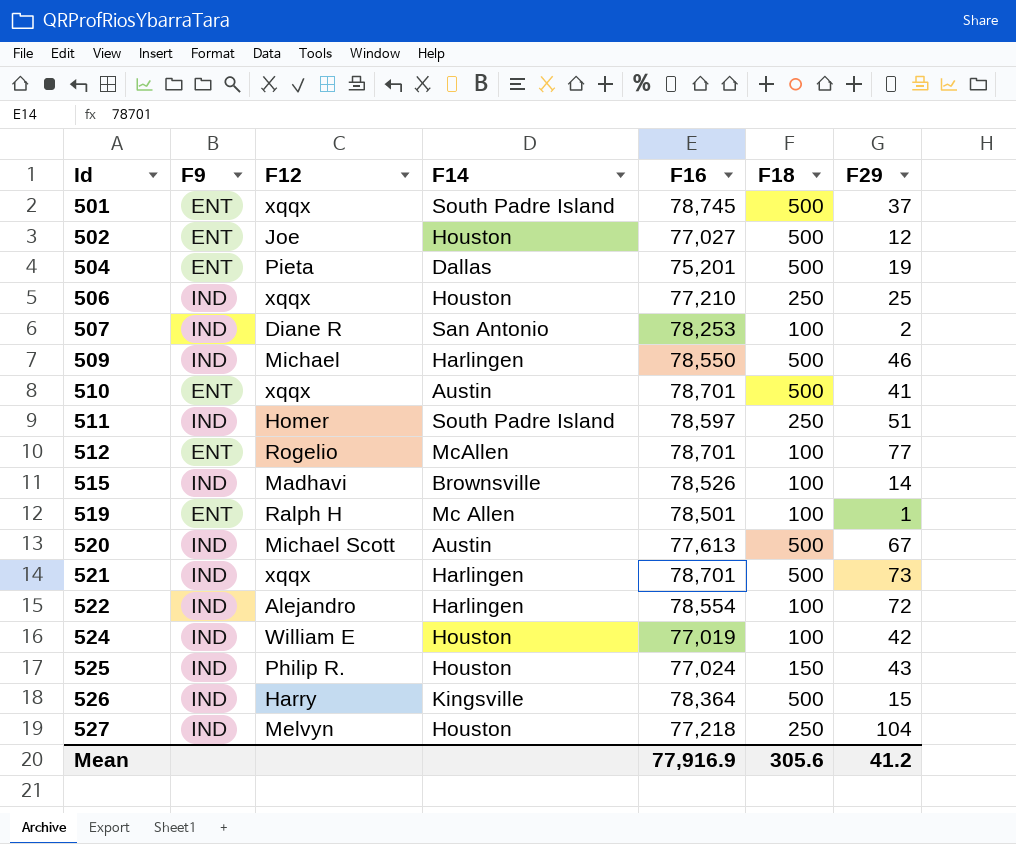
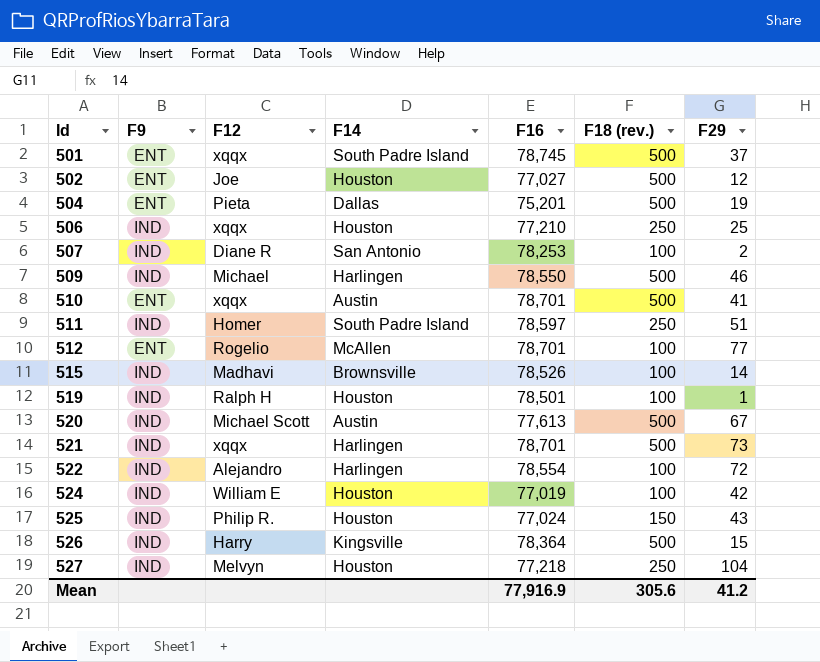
column name: F18 -> F18 (rev.)
519 | F9: ENT -> IND
519 | F14: Mc Allen -> Houston

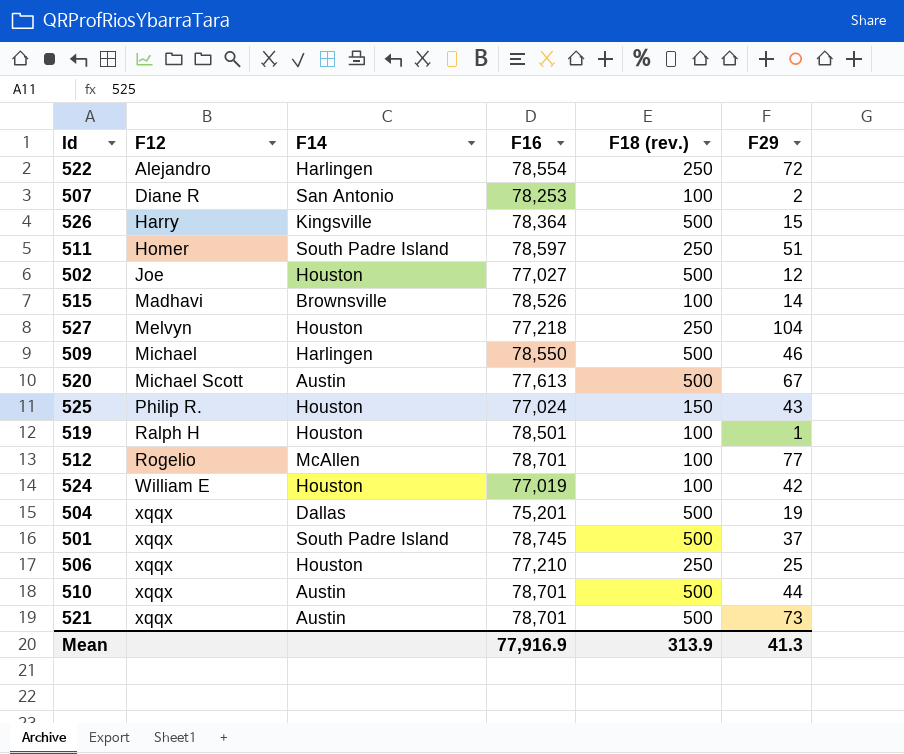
row order: Id ascending -> F12 ascending
column F9 | position: 2 -> none
522 | F18 (rev.): 100 -> 250
504 | F12: Pieta -> xqqx
510 | F29: 41 -> 44
521 | F14: Harlingen -> Austin
Mean | F18 (rev.): 305.6 -> 313.9
Mean | F29: 41.2 -> 41.3

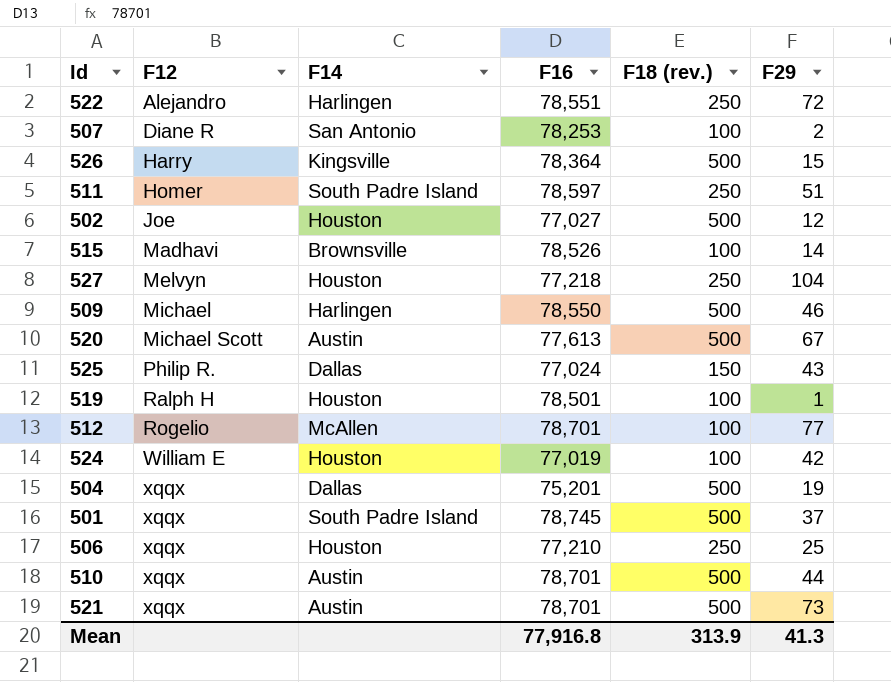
522 | F16: 78,554 -> 78,551
525 | F14: Houston -> Dallas
Mean | F16: 77,916.9 -> 77,916.8

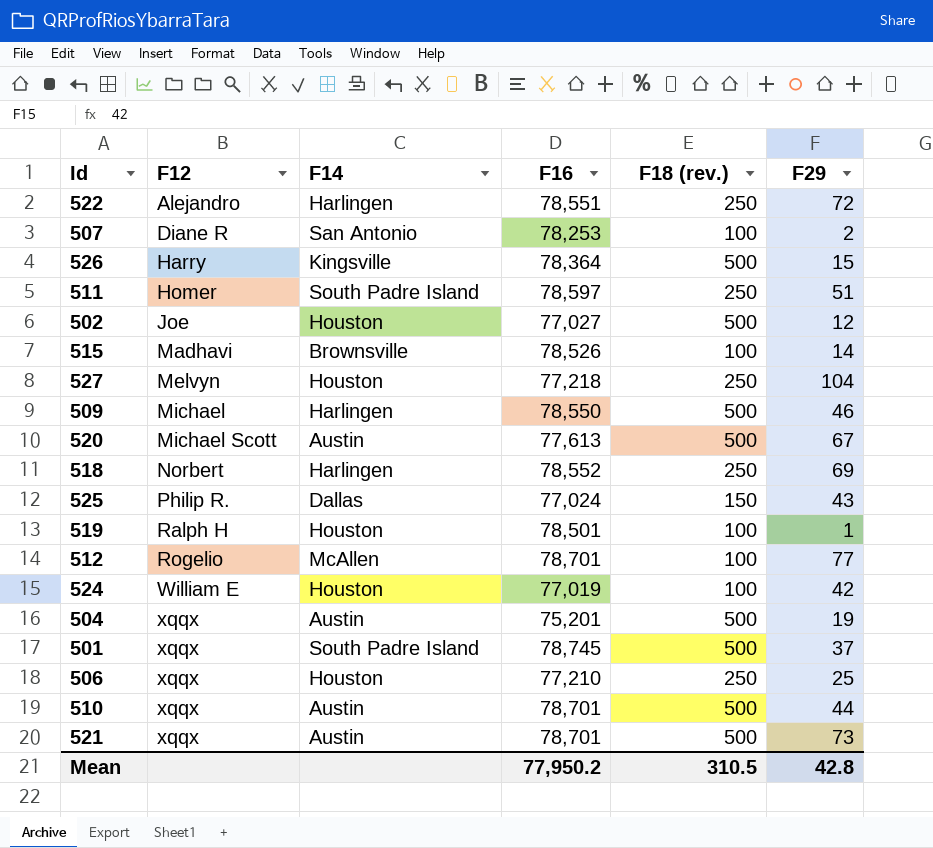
row 518: none -> Norbert | Harlingen | 78,552 | 250 | 69
504 | F14: Dallas -> Austin
Mean | F16: 77,916.8 -> 77,950.2
Mean | F18 (rev.): 313.9 -> 310.5
Mean | F29: 41.3 -> 42.8

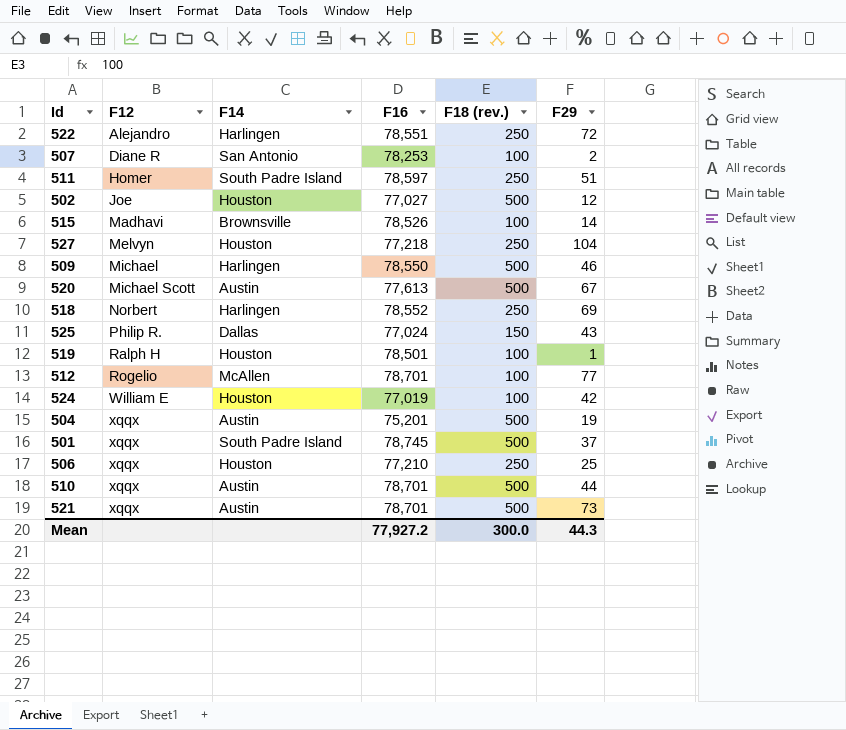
row 526: Harry | Kingsville | 78,364 | 500 | 15 -> none
Mean | F16: 77,950.2 -> 77,927.2
Mean | F18 (rev.): 310.5 -> 300.0
Mean | F29: 42.8 -> 44.3

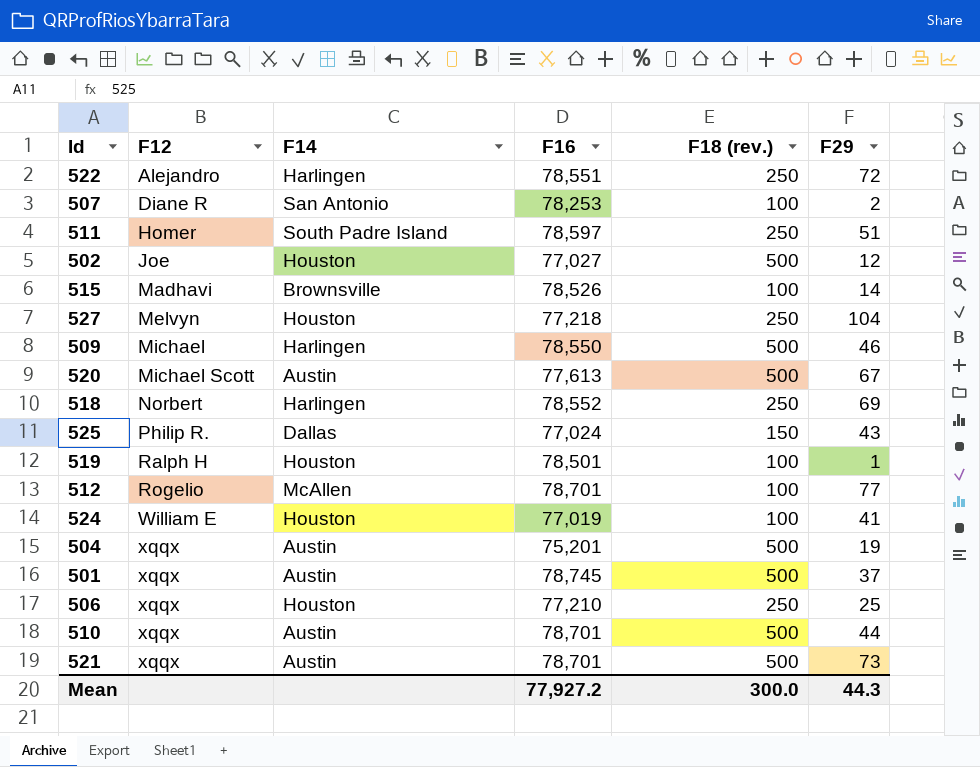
524 | F29: 42 -> 41
501 | F14: South Padre Island -> Austin

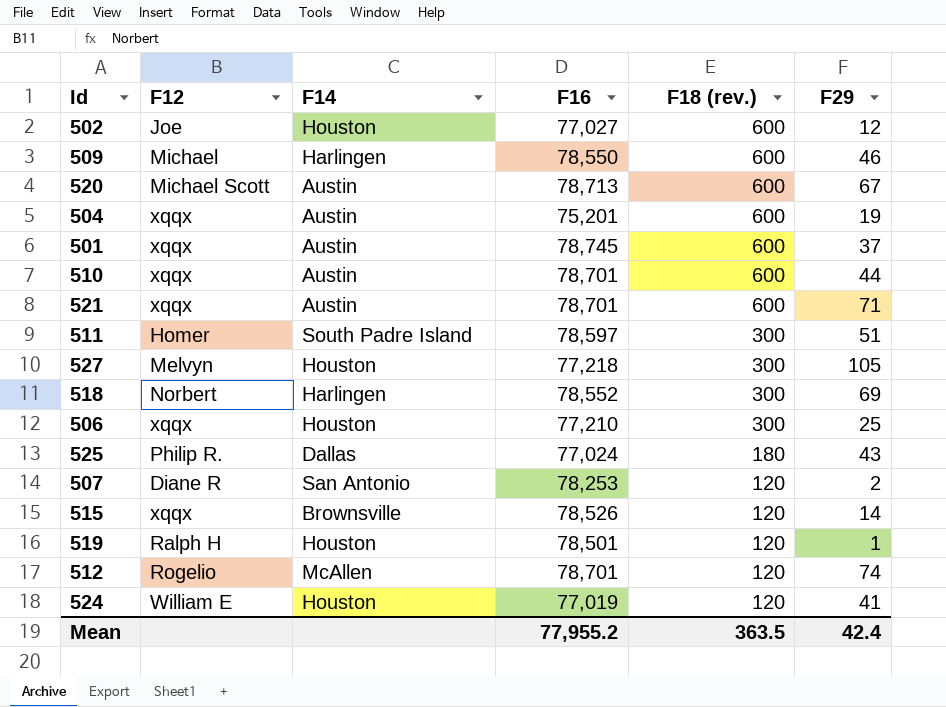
row order: F12 ascending -> F18 (rev.) descending
row 522: Alejandro | Harlingen | 78,551 | 250 | 72 -> none
502 | F18 (rev.): 500 -> 600
509 | F18 (rev.): 500 -> 600
520 | F16: 77,613 -> 78,713
520 | F18 (rev.): 500 -> 600
504 | F18 (rev.): 500 -> 600
501 | F18 (rev.): 500 -> 600
510 | F18 (rev.): 500 -> 600
521 | F18 (rev.): 500 -> 600
521 | F29: 73 -> 71
511 | F18 (rev.): 250 -> 300
527 | F18 (rev.): 250 -> 300
527 | F29: 104 -> 105
518 | F18 (rev.): 250 -> 300
506 | F18 (rev.): 250 -> 300
525 | F18 (rev.): 150 -> 180
507 | F18 (rev.): 100 -> 120
515 | F12: Madhavi -> xqqx
515 | F18 (rev.): 100 -> 120
519 | F18 (rev.): 100 -> 120
512 | F18 (rev.): 100 -> 120
512 | F29: 77 -> 74
524 | F18 (rev.): 100 -> 120
Mean | F16: 77,927.2 -> 77,955.2
Mean | F18 (rev.): 300.0 -> 363.5
Mean | F29: 44.3 -> 42.4

